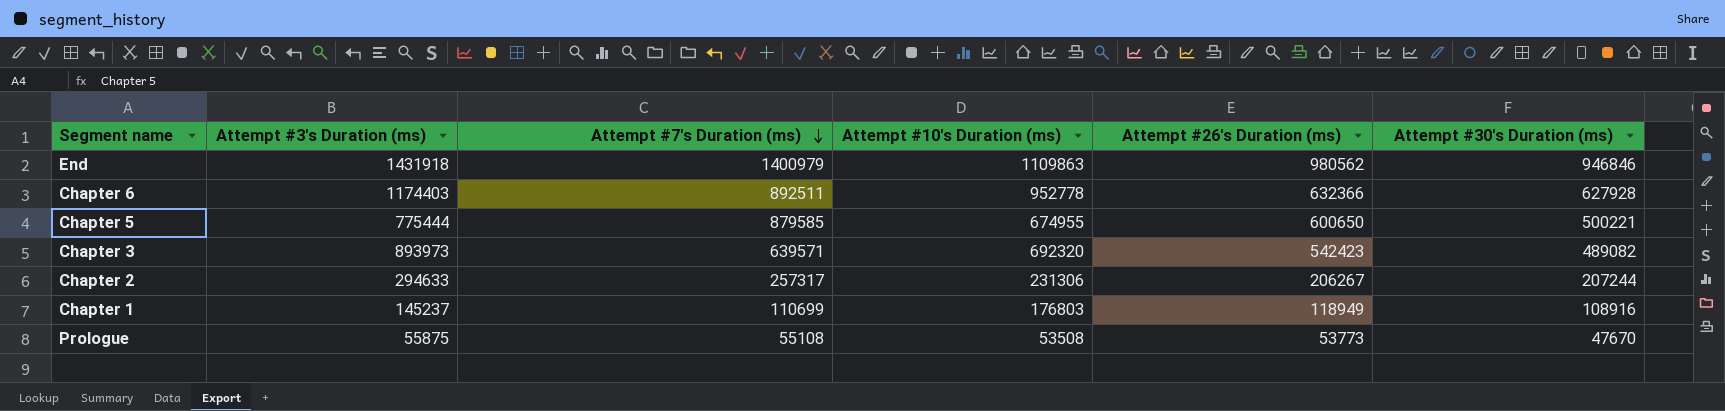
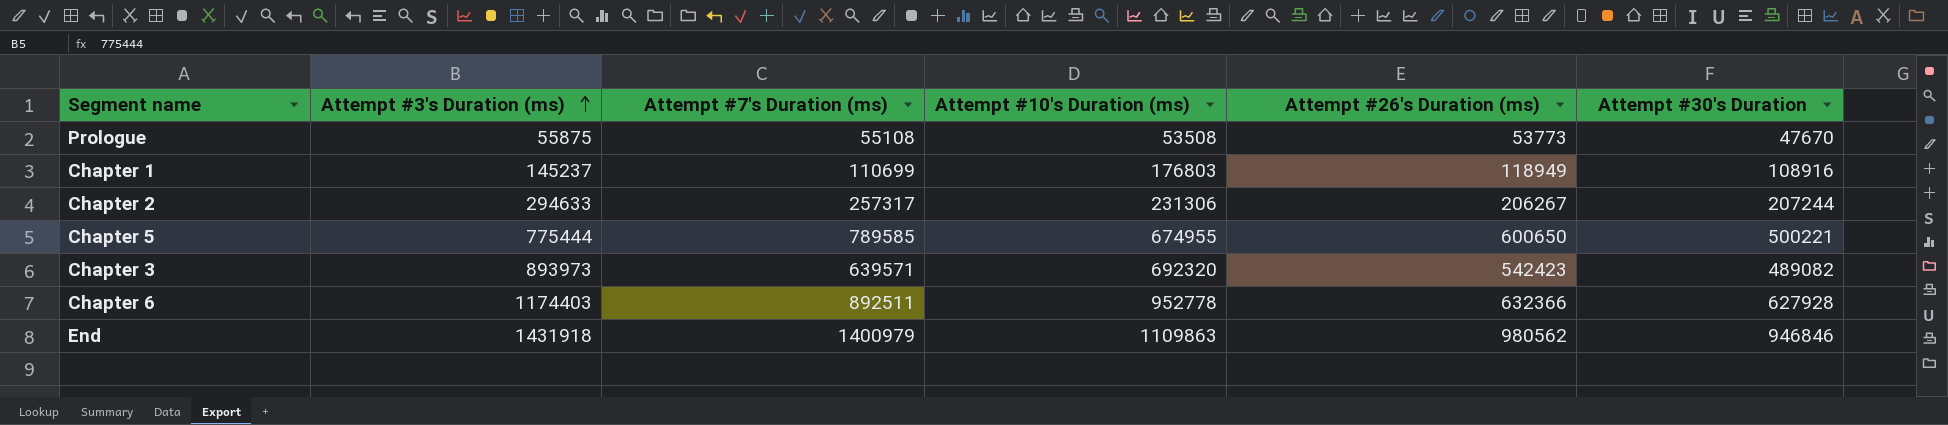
row order: Attempt #7's Duration (ms) descending -> Attempt #3's Duration (ms) ascending
column name: Attempt #30's Duration (ms) -> Attempt #30's Duration
Chapter 5 | Attempt #7's Duration (ms): 879585 -> 789585

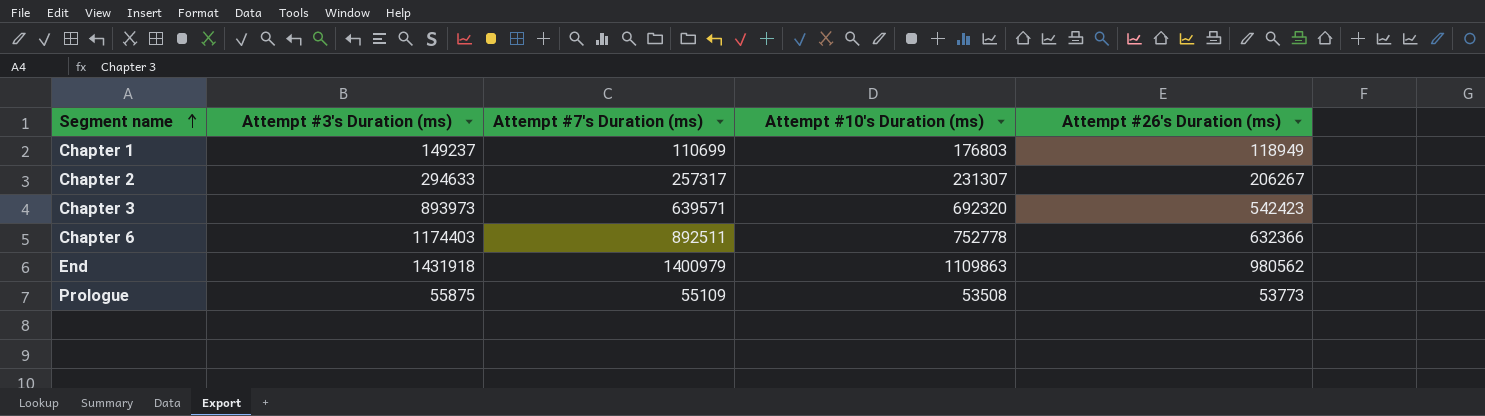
row order: Attempt #3's Duration (ms) ascending -> Segment name ascending
column Attempt #30's Duration | position: 6 -> none
row Chapter 5: 775444 | 789585 | 674955 | 600650 | 500221 -> none
Chapter 1 | Attempt #3's Duration (ms): 145237 -> 149237
Chapter 2 | Attempt #10's Duration (ms): 231306 -> 231307
Chapter 6 | Attempt #10's Duration (ms): 952778 -> 752778
Prologue | Attempt #7's Duration (ms): 55108 -> 55109

